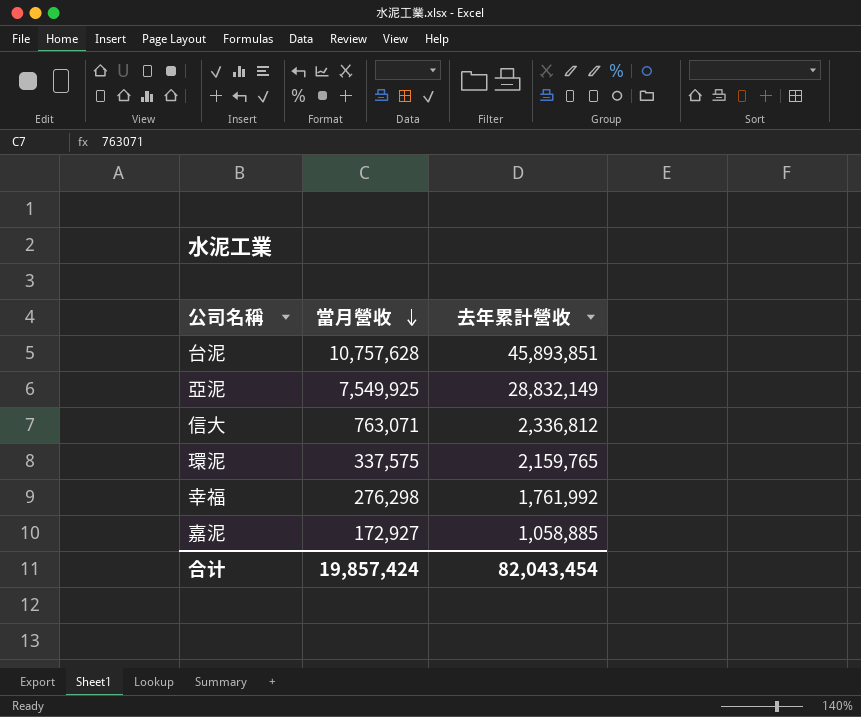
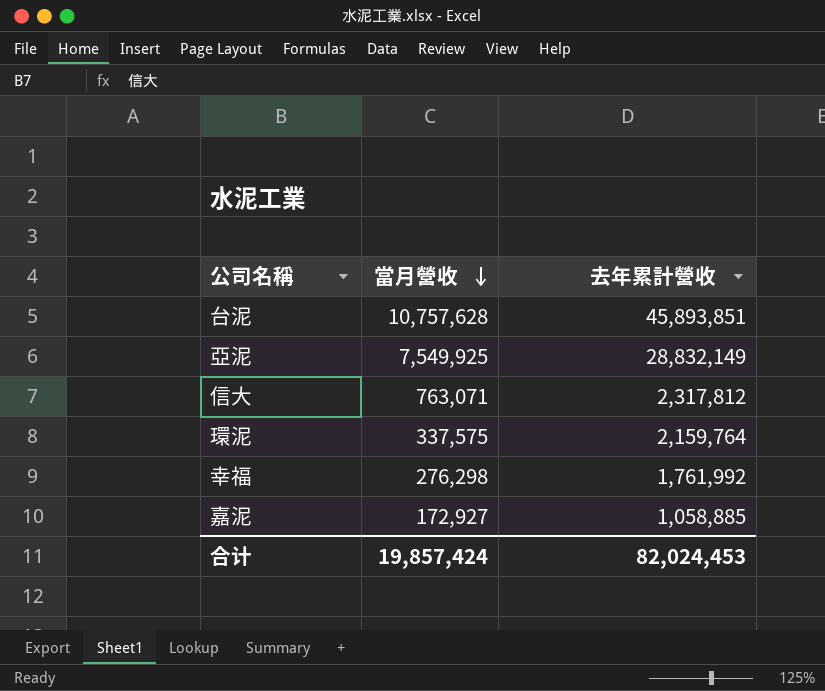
信大 | 去年累計營收: 2,336,812 -> 2,317,812
環泥 | 去年累計營收: 2,159,765 -> 2,159,764
合计 | 去年累計營收: 82,043,454 -> 82,024,453

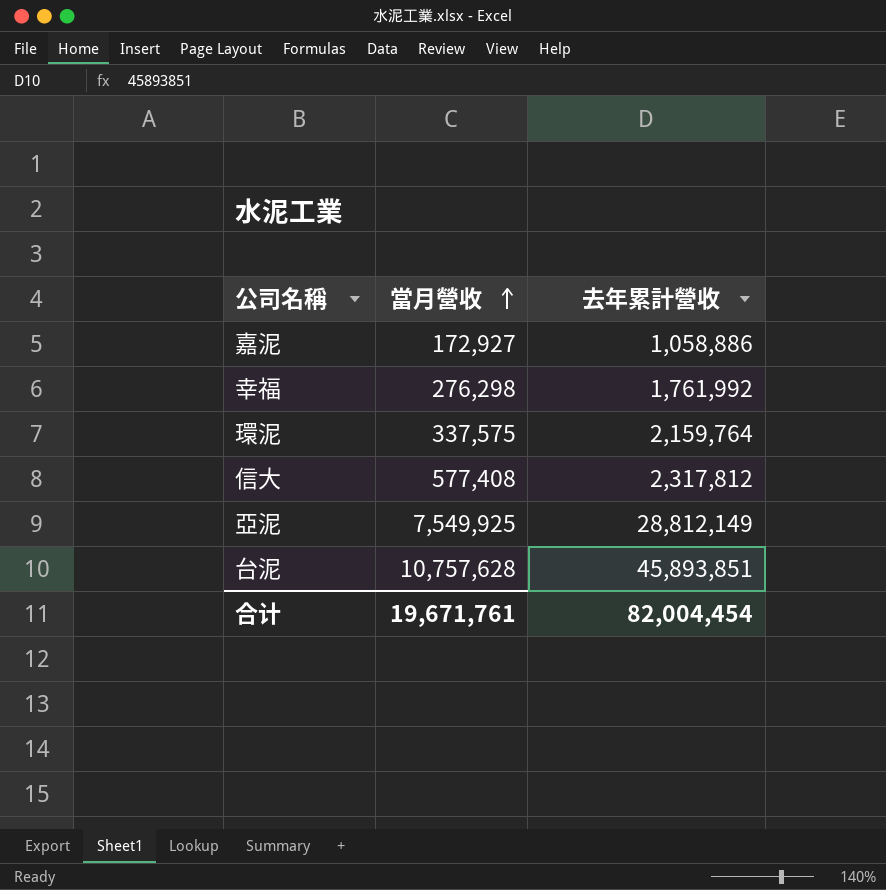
row order: 當月營收 descending -> 當月營收 ascending
嘉泥 | 去年累計營收: 1,058,885 -> 1,058,886
信大 | 當月營收: 763,071 -> 577,408
亞泥 | 去年累計營收: 28,832,149 -> 28,812,149
合计 | 當月營收: 19,857,424 -> 19,671,761
合计 | 去年累計營收: 82,024,453 -> 82,004,454

